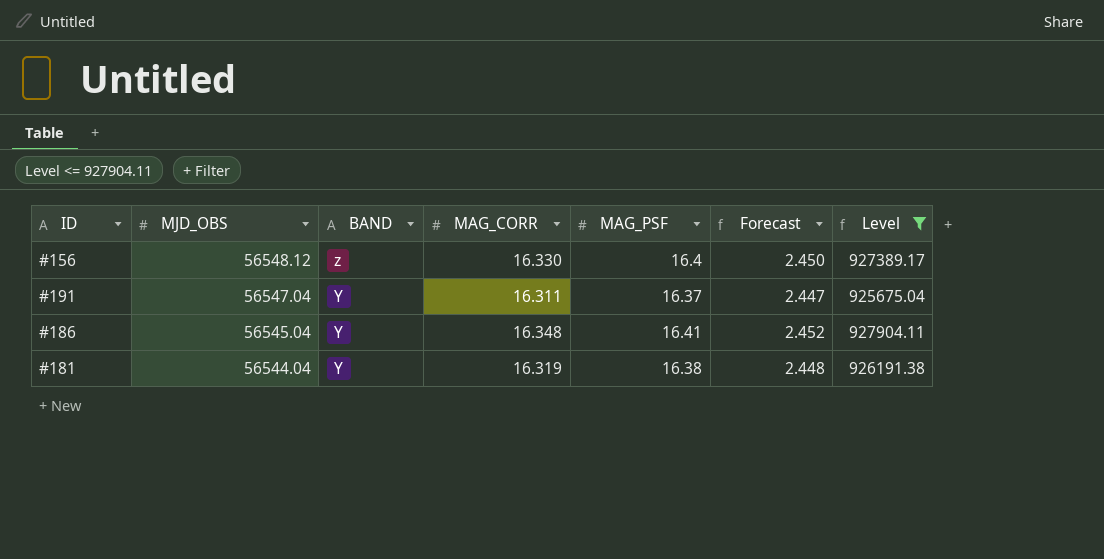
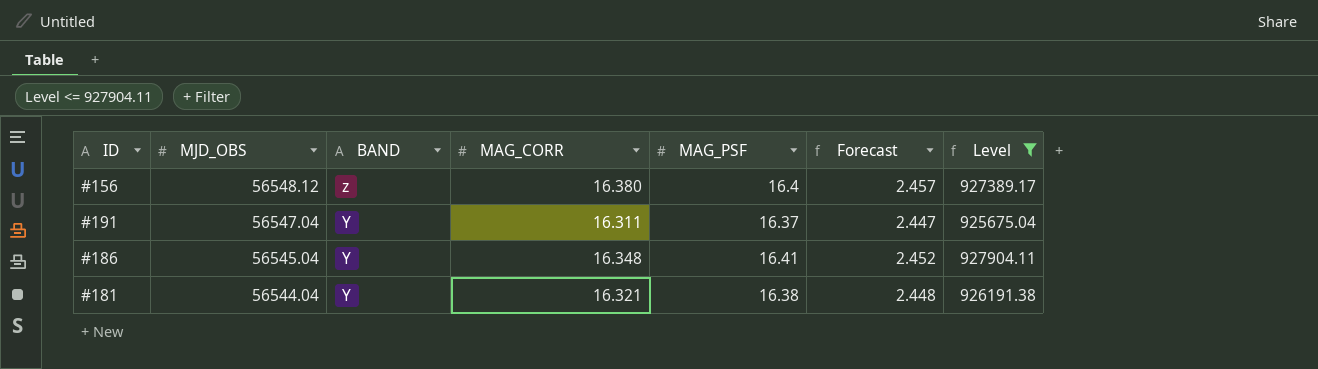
#156 | MAG_CORR: 16.330 -> 16.380
#156 | Forecast: 2.450 -> 2.457
#181 | MAG_CORR: 16.319 -> 16.321

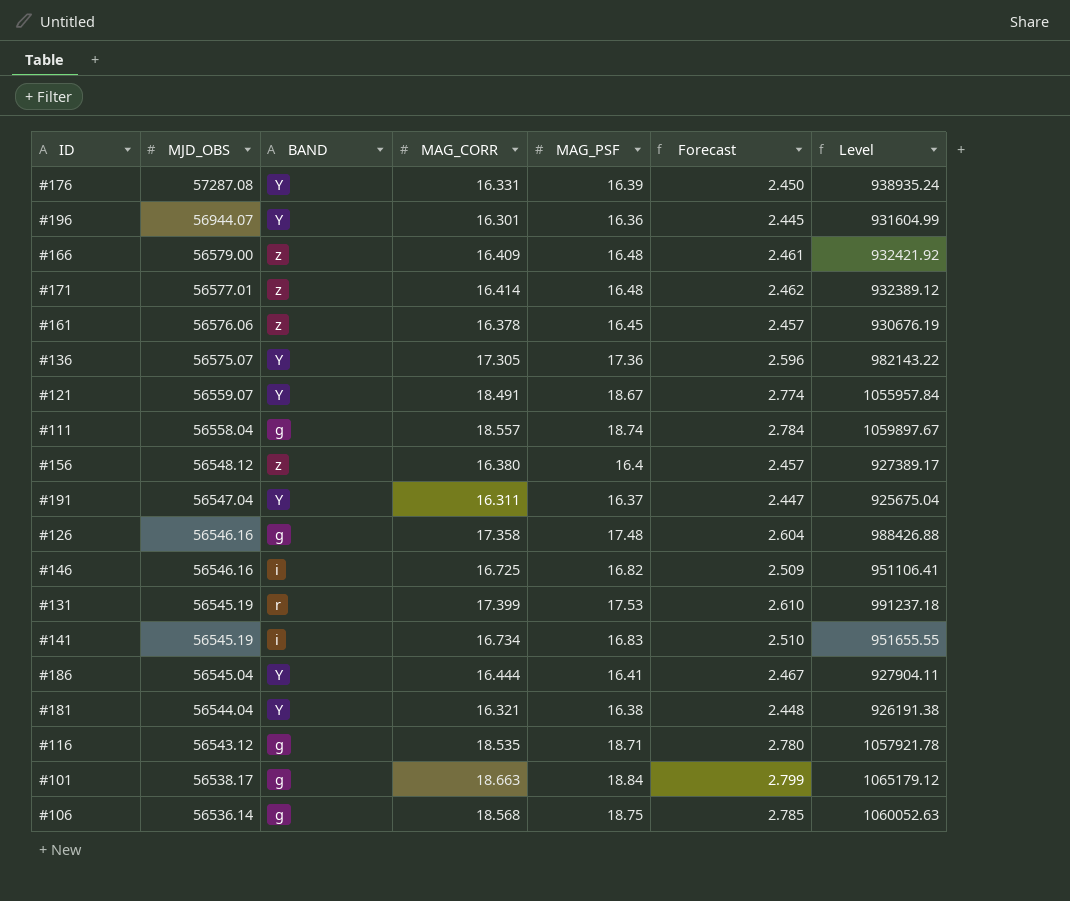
filter: Level <= 927904.11 -> none
#186 | MAG_CORR: 16.348 -> 16.444
#186 | Forecast: 2.452 -> 2.467

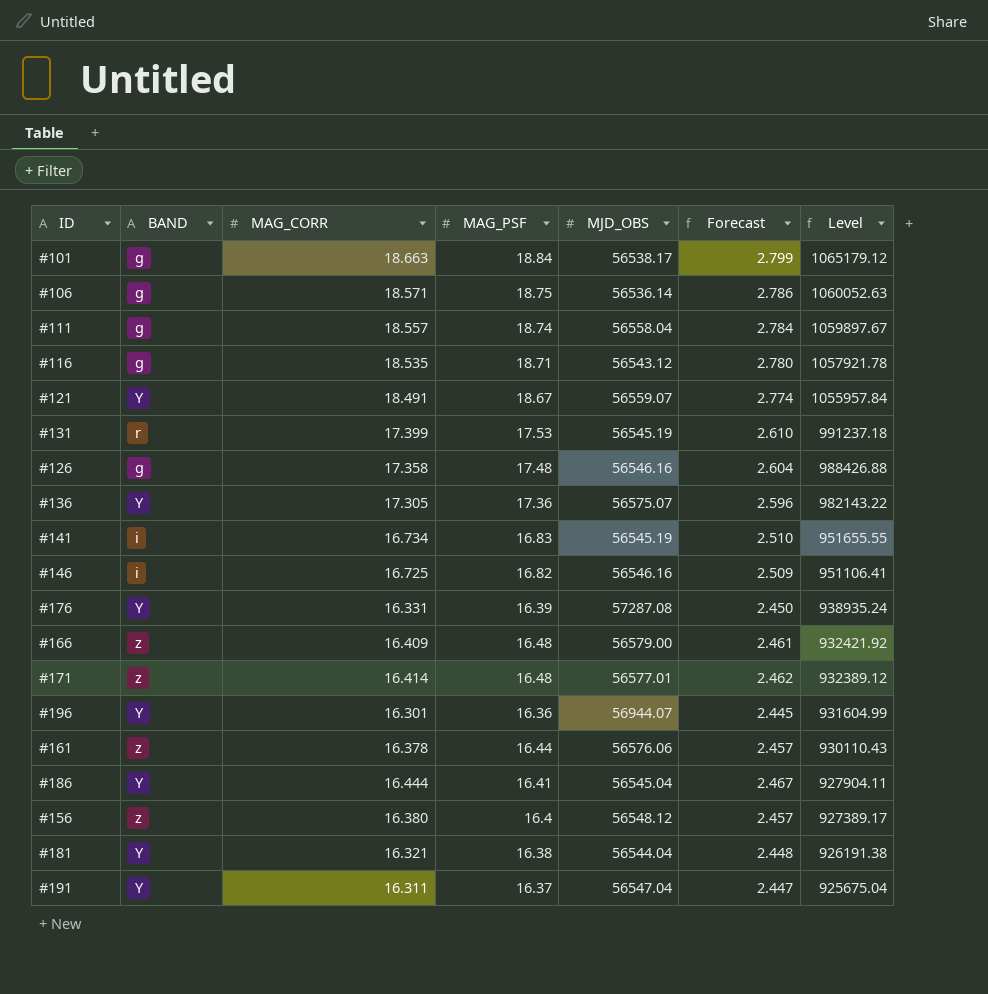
row order: MJD_OBS descending -> Level descending
column MJD_OBS | position: 2 -> 5
#106 | MAG_CORR: 18.568 -> 18.571
#106 | Forecast: 2.785 -> 2.786
#161 | MAG_PSF: 16.45 -> 16.44
#161 | Level: 930676.19 -> 930110.43

